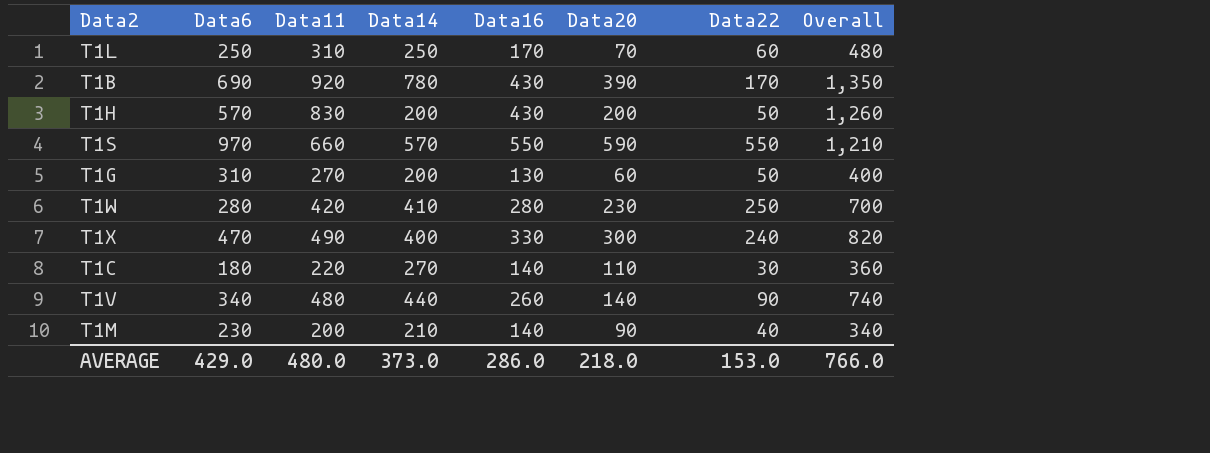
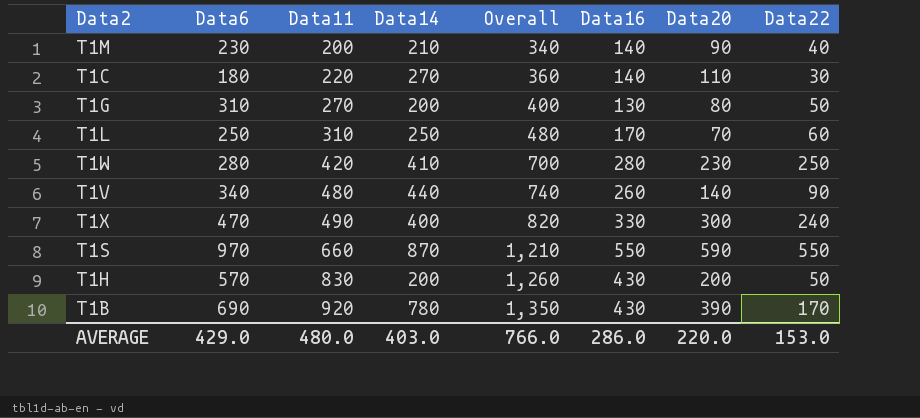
row order: none -> Data11 ascending
column Overall | position: 8 -> 5
T1G | Data20: 60 -> 80
T1S | Data14: 570 -> 870
AVERAGE | Data14: 373.0 -> 403.0
AVERAGE | Data20: 218.0 -> 220.0

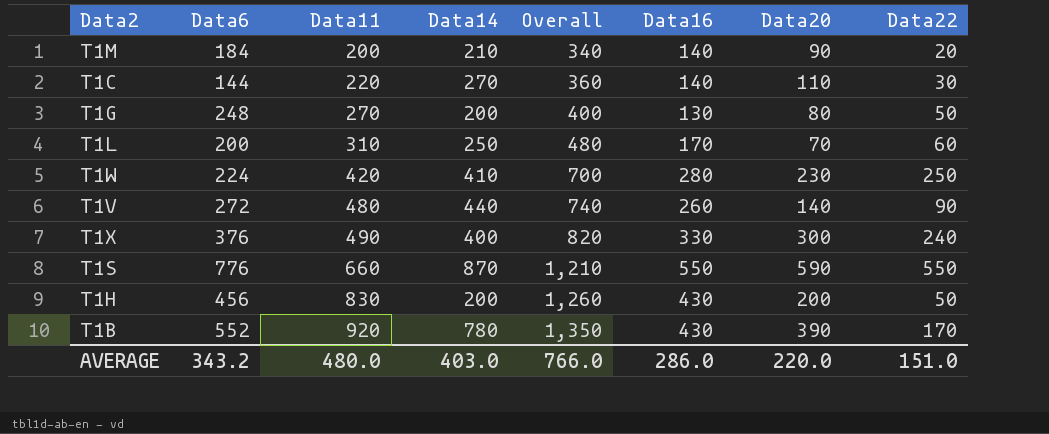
T1M | Data6: 230 -> 184
T1M | Data22: 40 -> 20
T1C | Data6: 180 -> 144
T1G | Data6: 310 -> 248
T1L | Data6: 250 -> 200
T1W | Data6: 280 -> 224
T1V | Data6: 340 -> 272
T1X | Data6: 470 -> 376
T1S | Data6: 970 -> 776
T1H | Data6: 570 -> 456
T1B | Data6: 690 -> 552
AVERAGE | Data6: 429.0 -> 343.2
AVERAGE | Data22: 153.0 -> 151.0

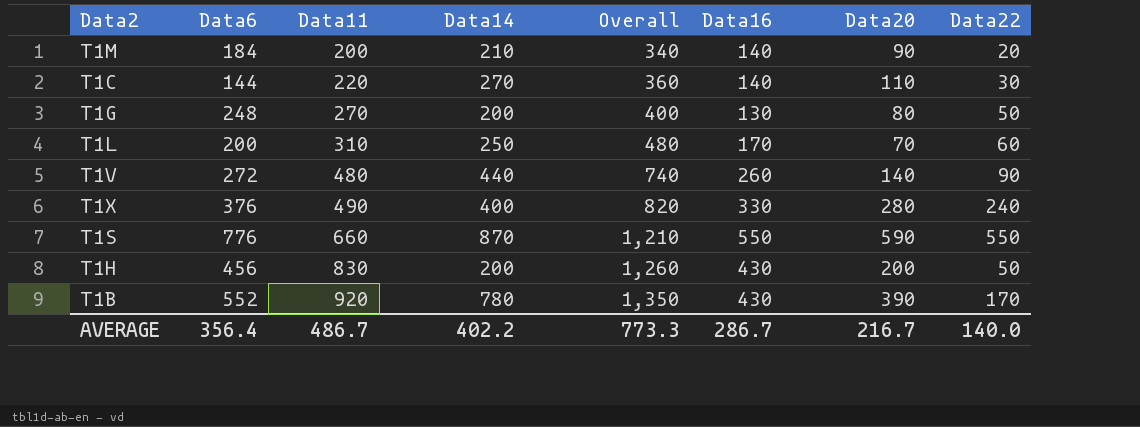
row T1W: 224 | 420 | 410 | 700 | 280 | 230 | 250 -> none
T1X | Data20: 300 -> 280
AVERAGE | Data6: 343.2 -> 356.4
AVERAGE | Data11: 480.0 -> 486.7
AVERAGE | Data14: 403.0 -> 402.2
AVERAGE | Overall: 766.0 -> 773.3
AVERAGE | Data16: 286.0 -> 286.7
AVERAGE | Data20: 220.0 -> 216.7
AVERAGE | Data22: 151.0 -> 140.0

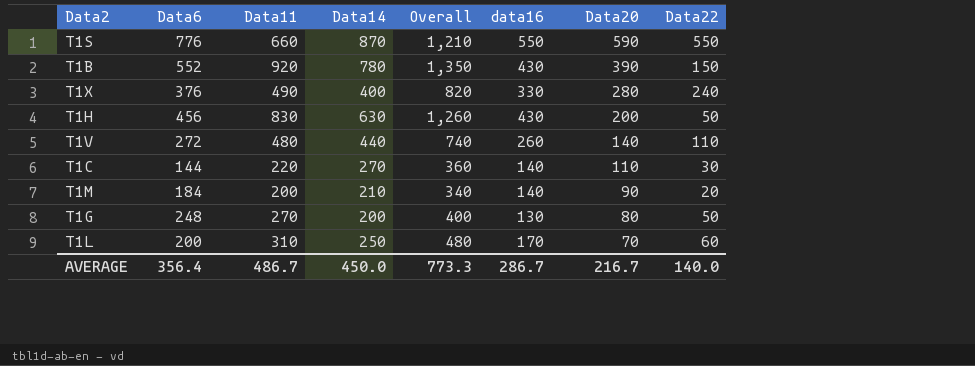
row order: Data11 ascending -> Data20 descending
column name: Data16 -> data16
T1B | Data22: 170 -> 150
T1H | Data14: 200 -> 630
T1V | Data22: 90 -> 110
AVERAGE | Data14: 402.2 -> 450.0

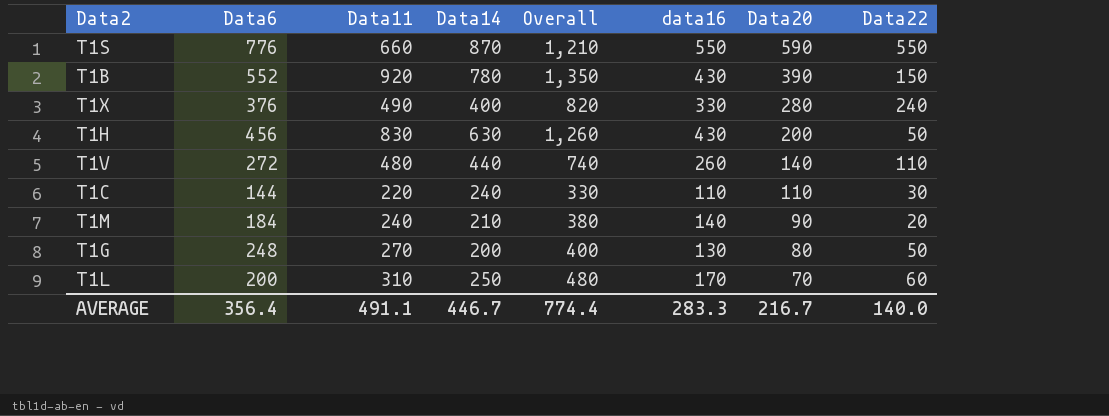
T1C | Data14: 270 -> 240
T1C | Overall: 360 -> 330
T1C | data16: 140 -> 110
T1M | Data11: 200 -> 240
T1M | Overall: 340 -> 380
AVERAGE | Data11: 486.7 -> 491.1
AVERAGE | Data14: 450.0 -> 446.7
AVERAGE | Overall: 773.3 -> 774.4
AVERAGE | data16: 286.7 -> 283.3

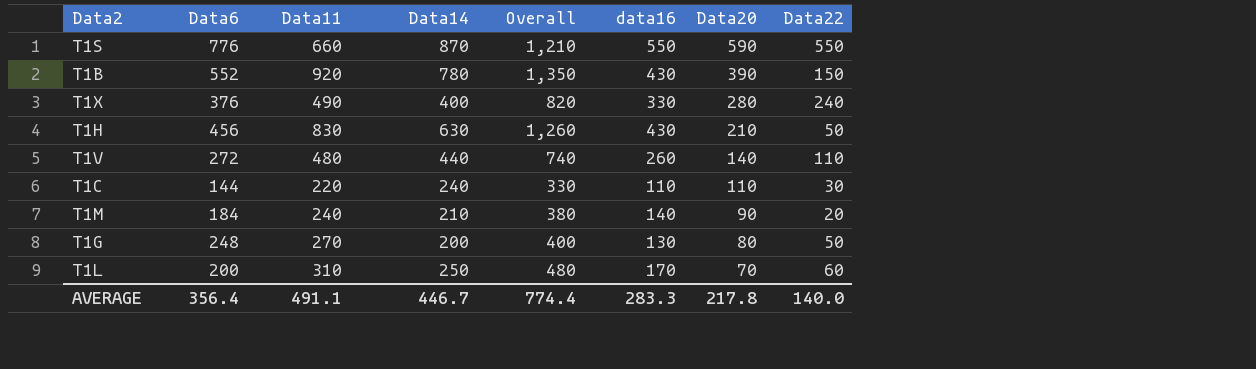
T1H | Data20: 200 -> 210
AVERAGE | Data20: 216.7 -> 217.8

